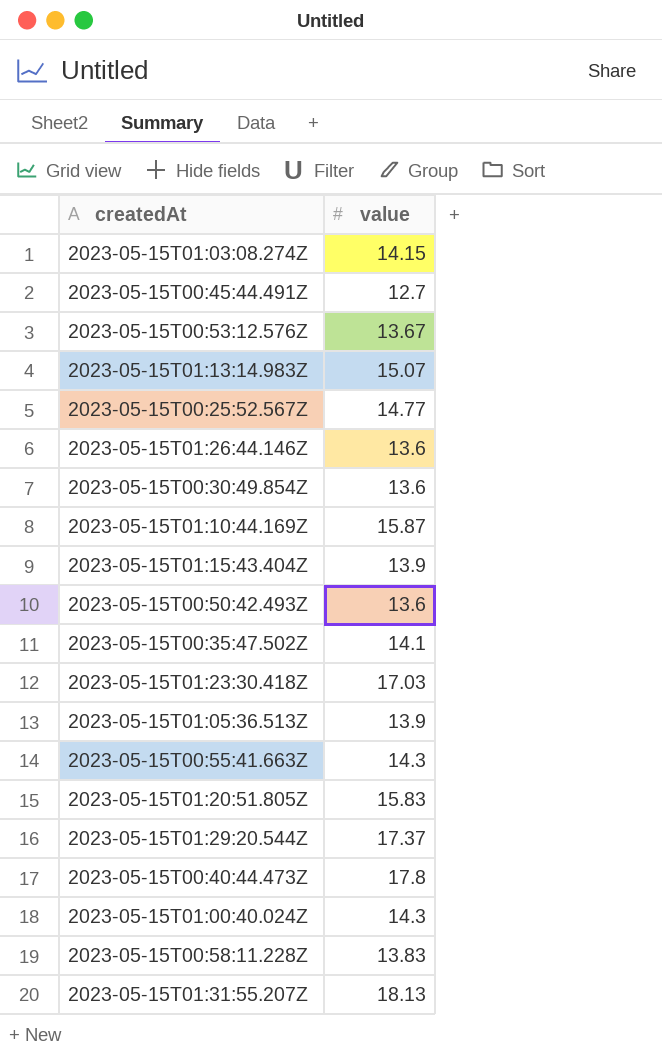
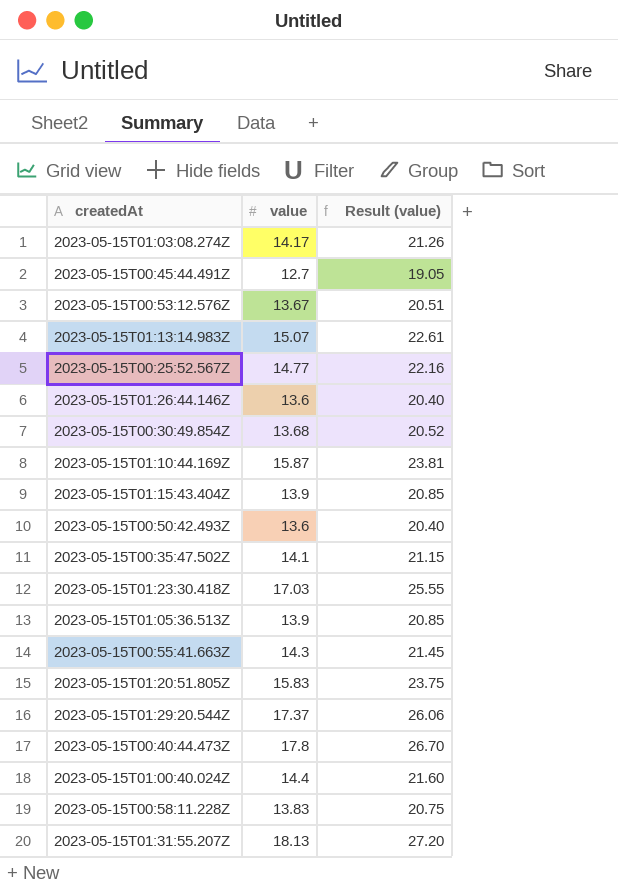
column Result (value) | formula: none -> [value] * 1.5
2023-05-15T01:03:08.274Z | value: 14.15 -> 14.17
2023-05-15T00:30:49.854Z | value: 13.6 -> 13.68
2023-05-15T01:00:40.024Z | value: 14.3 -> 14.4

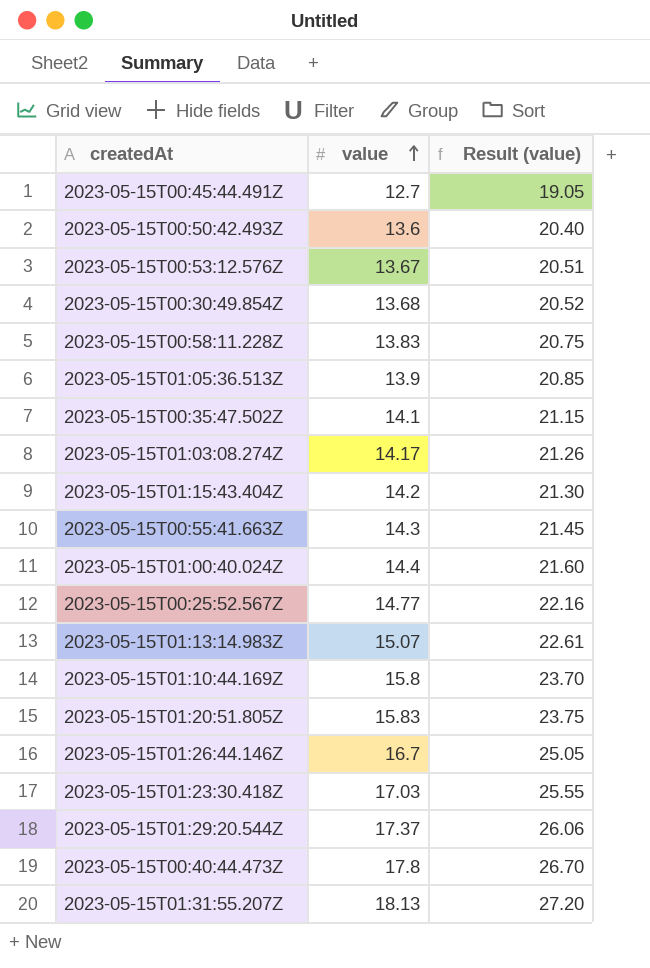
row order: none -> value ascending
2023-05-15T01:15:43.404Z | value: 13.9 -> 14.2
2023-05-15T01:15:43.404Z | Result (value): 20.85 -> 21.30
2023-05-15T01:10:44.169Z | value: 15.87 -> 15.8
2023-05-15T01:10:44.169Z | Result (value): 23.81 -> 23.70
2023-05-15T01:26:44.146Z | value: 13.6 -> 16.7
2023-05-15T01:26:44.146Z | Result (value): 20.40 -> 25.05

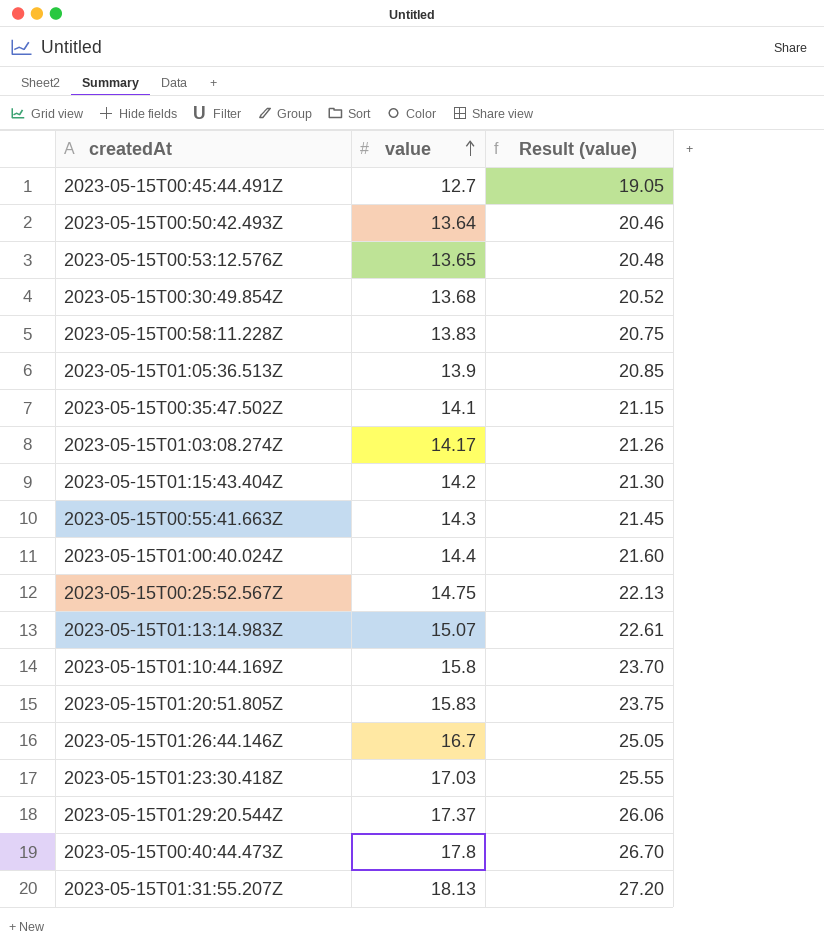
2023-05-15T00:50:42.493Z | value: 13.6 -> 13.64
2023-05-15T00:50:42.493Z | Result (value): 20.40 -> 20.46
2023-05-15T00:53:12.576Z | value: 13.67 -> 13.65
2023-05-15T00:53:12.576Z | Result (value): 20.51 -> 20.48
2023-05-15T00:25:52.567Z | value: 14.77 -> 14.75
2023-05-15T00:25:52.567Z | Result (value): 22.16 -> 22.13

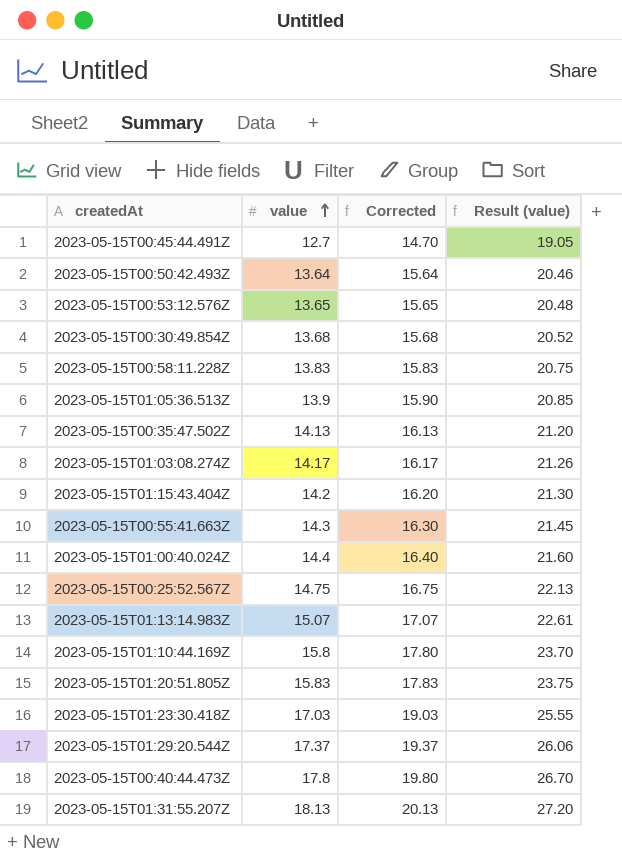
column Corrected | formula: none -> [value] + 2
row 2023-05-15T01:26:44.146Z: 16.7 | 25.05 -> none
2023-05-15T00:35:47.502Z | value: 14.1 -> 14.13
2023-05-15T00:35:47.502Z | Result (value): 21.15 -> 21.20

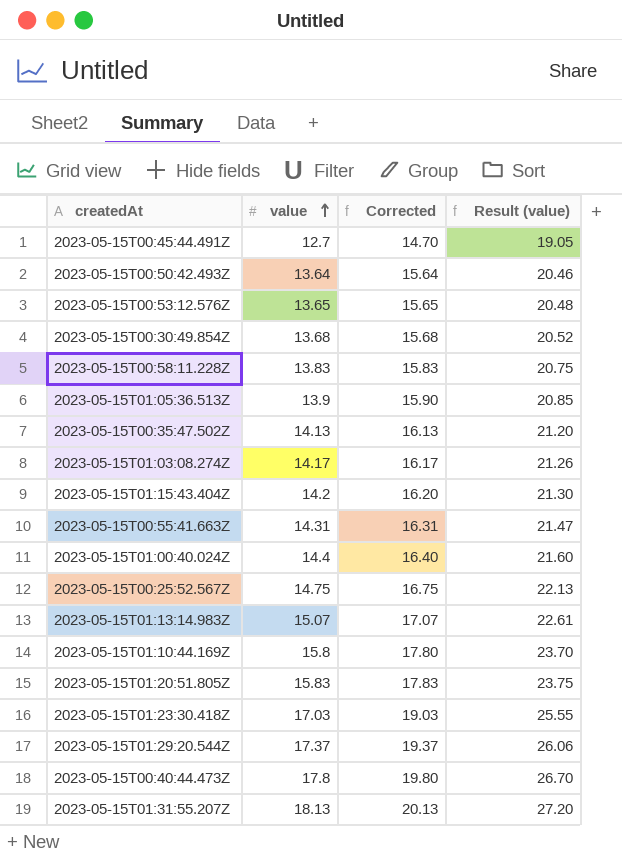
2023-05-15T00:55:41.663Z | value: 14.3 -> 14.31
2023-05-15T00:55:41.663Z | Corrected: 16.30 -> 16.31
2023-05-15T00:55:41.663Z | Result (value): 21.45 -> 21.47

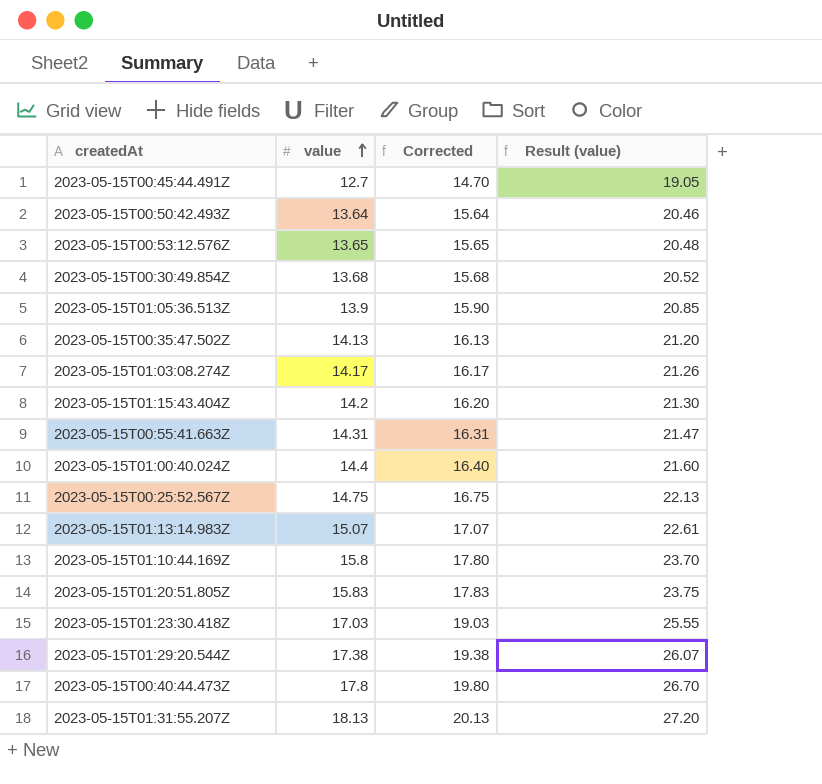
row 2023-05-15T00:58:11.228Z: 13.83 | 15.83 | 20.75 -> none
2023-05-15T01:29:20.544Z | value: 17.37 -> 17.38
2023-05-15T01:29:20.544Z | Corrected: 19.37 -> 19.38
2023-05-15T01:29:20.544Z | Result (value): 26.06 -> 26.07

